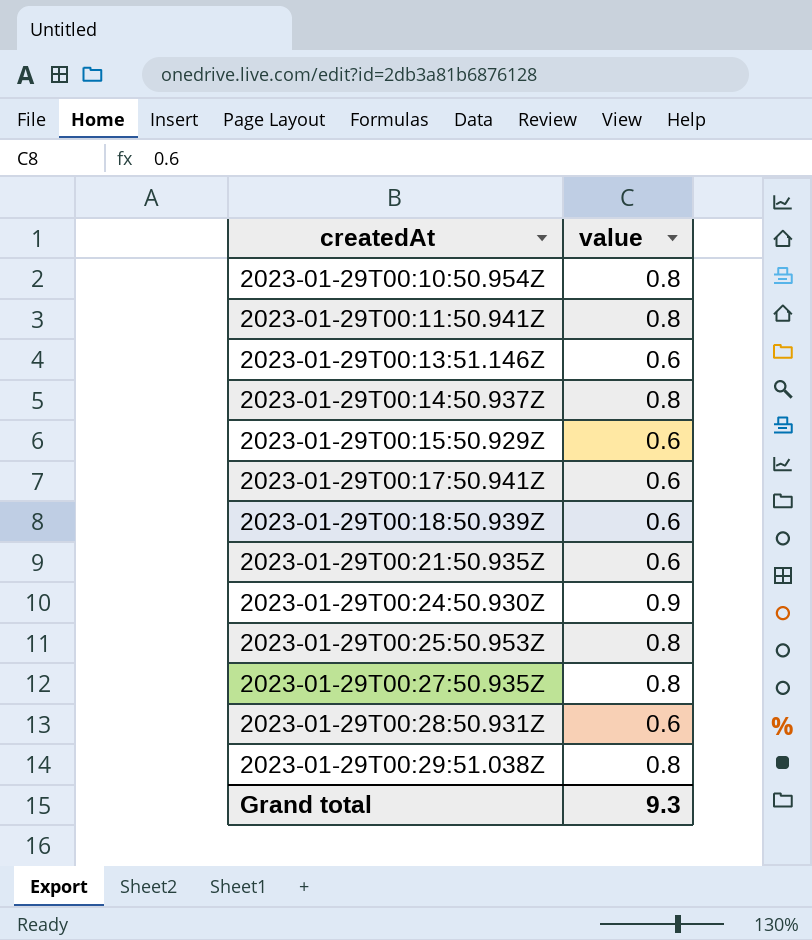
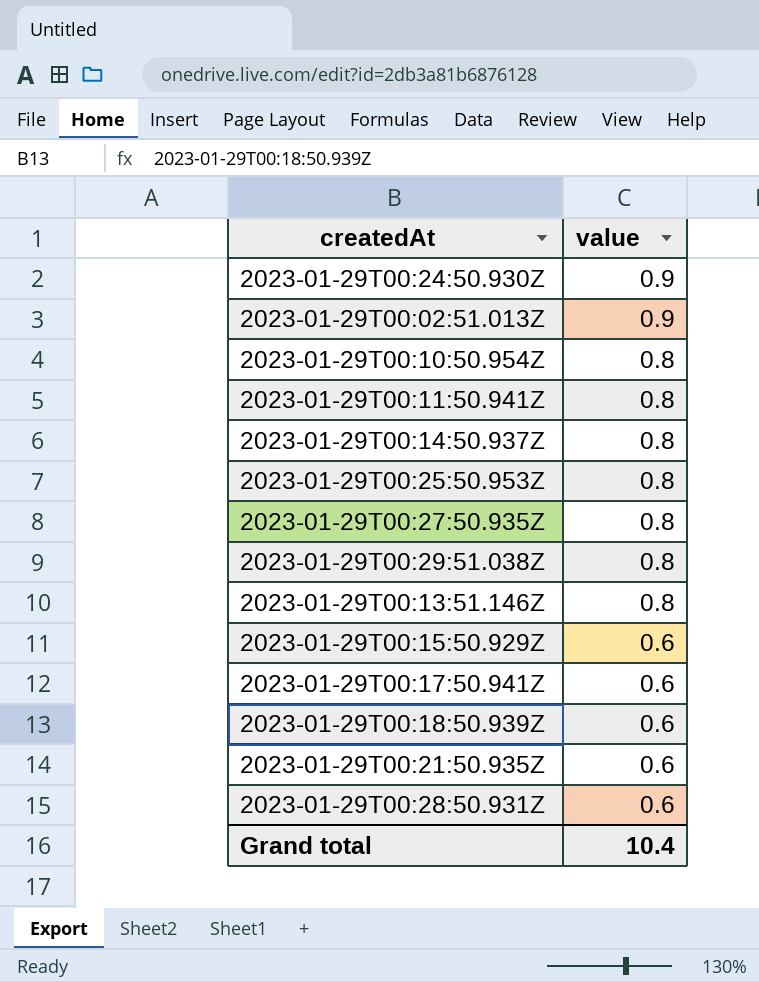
row order: createdAt ascending -> value descending
row 2023-01-29T00:02:51.013Z: none -> 0.9
2023-01-29T00:13:51.146Z | value: 0.6 -> 0.8
Grand total | value: 9.3 -> 10.4

